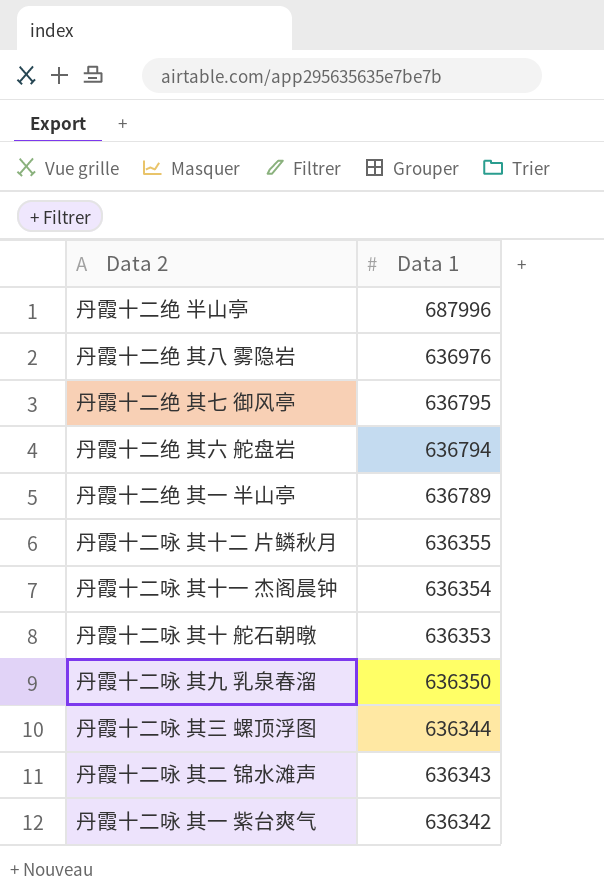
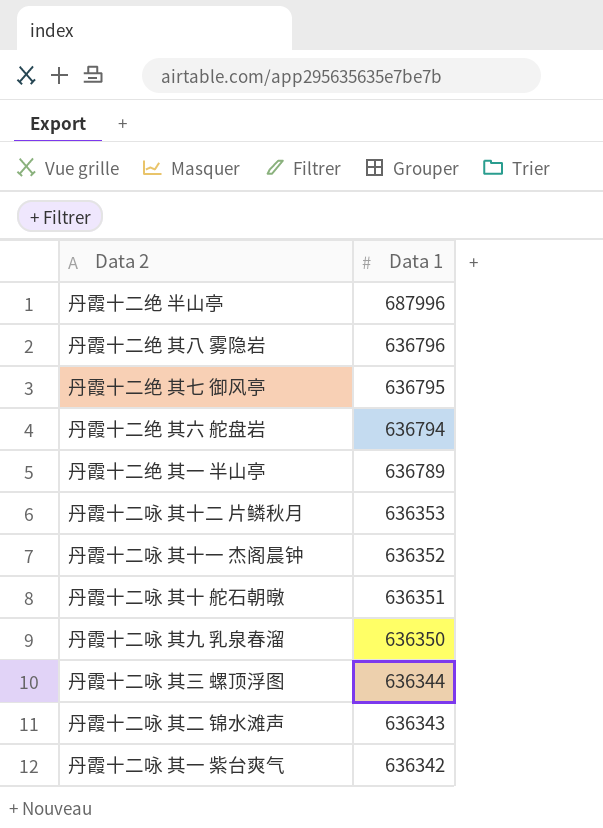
丹霞十二绝 其八 雾隐岩 | Data 1: 636976 -> 636796
丹霞十二咏 其十二 片鳞秋月 | Data 1: 636355 -> 636353
丹霞十二咏 其十一 杰阁晨钟 | Data 1: 636354 -> 636352
丹霞十二咏 其十 舵石朝暾 | Data 1: 636353 -> 636351

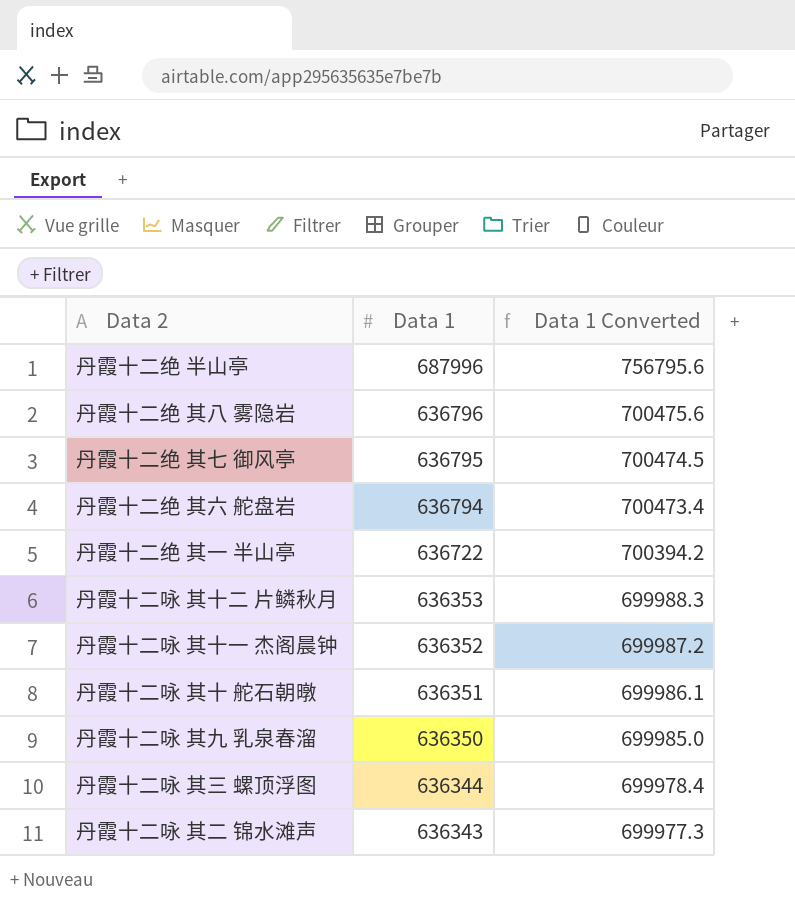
column Data 1 Converted | formula: none -> [Data 1] * 1.1
row 丹霞十二咏 其一 紫台爽气: 636342 -> none
丹霞十二绝 其一 半山亭 | Data 1: 636789 -> 636722

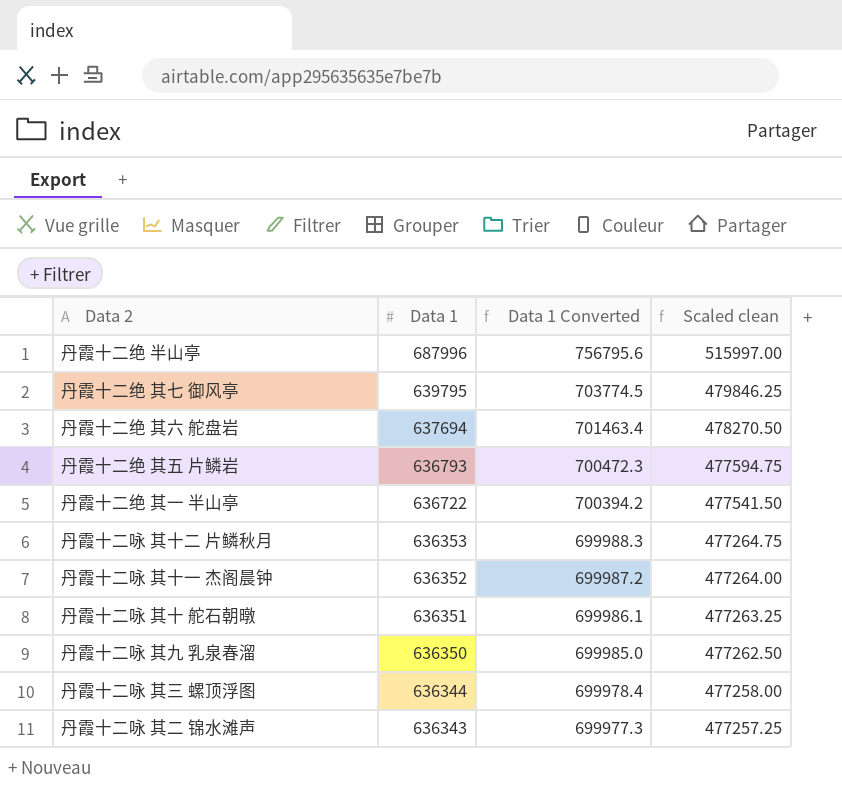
column Scaled clean | formula: none -> [Data 1] * 0.75
row 丹霞十二绝 其八 雾隐岩: 636796 | 700475.6 -> none
丹霞十二绝 其七 御风亭 | Data 1: 636795 -> 639795
丹霞十二绝 其七 御风亭 | Data 1 Converted: 700474.5 -> 703774.5
丹霞十二绝 其六 舵盘岩 | Data 1: 636794 -> 637694
丹霞十二绝 其六 舵盘岩 | Data 1 Converted: 700473.4 -> 701463.4
row 丹霞十二绝 其五 片鳞岩: none -> 636793 | 700472.3 | 477594.75

